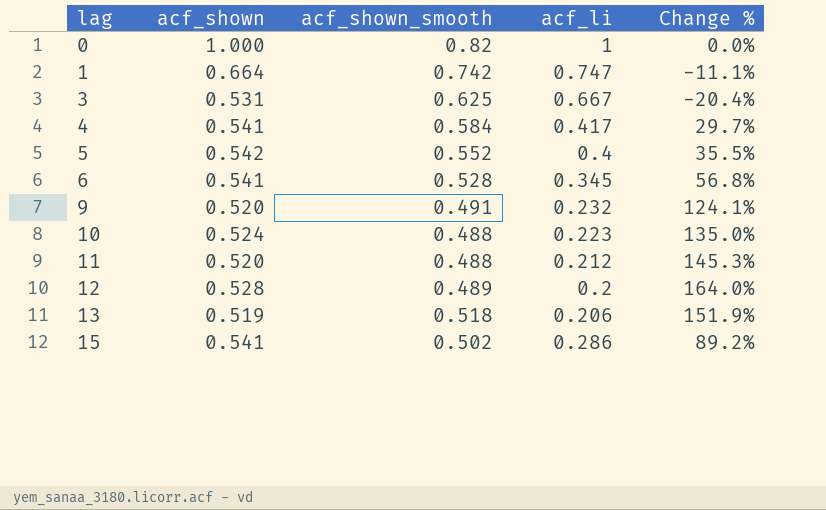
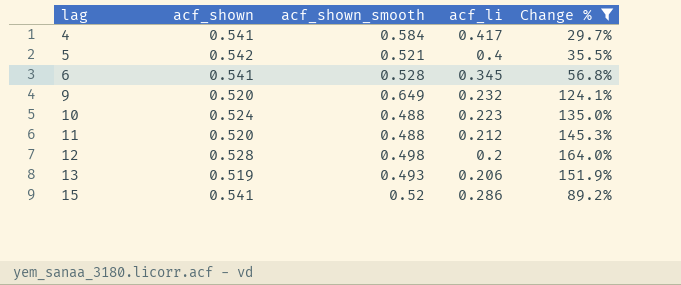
filter: none -> Change % >= 29.7%
5 | acf_shown_smooth: 0.552 -> 0.521
9 | acf_shown_smooth: 0.491 -> 0.649
12 | acf_shown_smooth: 0.489 -> 0.498
13 | acf_shown_smooth: 0.518 -> 0.493
15 | acf_shown_smooth: 0.502 -> 0.52

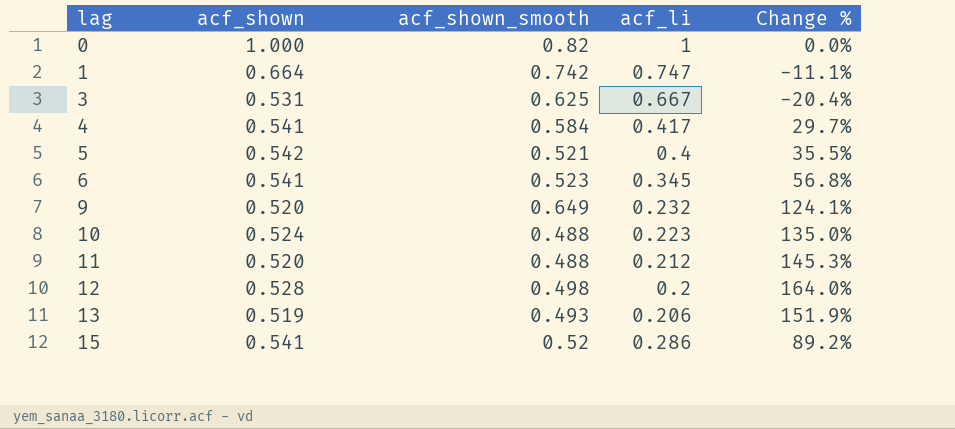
filter: Change % >= 29.7% -> none
6 | acf_shown_smooth: 0.528 -> 0.523

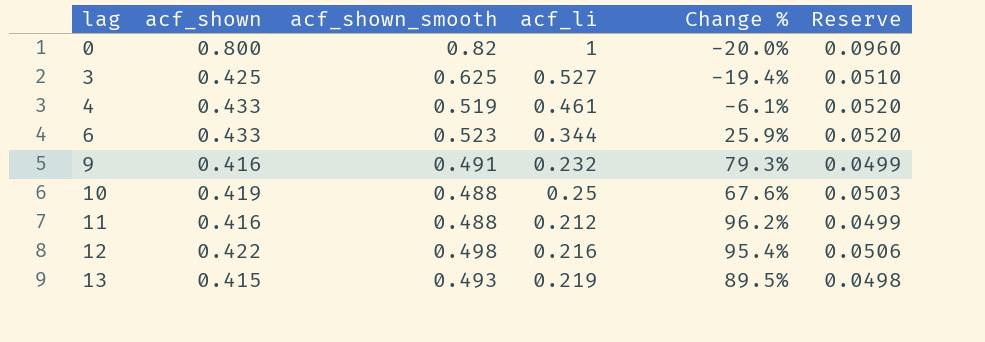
column Reserve | formula: none -> [acf_shown] * 0.12
row 1: 0.664 | 0.742 | 0.747 | -11.1% -> none
row 5: 0.542 | 0.521 | 0.4 | 35.5% -> none
row 15: 0.541 | 0.52 | 0.286 | 89.2% -> none
0 | acf_shown: 1.000 -> 0.800
0 | Change %: 0.0% -> -20.0%
3 | acf_shown: 0.531 -> 0.425
3 | acf_li: 0.667 -> 0.527
3 | Change %: -20.4% -> -19.4%
4 | acf_shown: 0.541 -> 0.433
4 | acf_shown_smooth: 0.584 -> 0.519
4 | acf_li: 0.417 -> 0.461
4 | Change %: 29.7% -> -6.1%
6 | acf_shown: 0.541 -> 0.433
6 | acf_li: 0.345 -> 0.344
6 | Change %: 56.8% -> 25.9%
9 | acf_shown: 0.520 -> 0.416
9 | acf_shown_smooth: 0.649 -> 0.491
9 | Change %: 124.1% -> 79.3%
10 | acf_shown: 0.524 -> 0.419
10 | acf_li: 0.223 -> 0.25
10 | Change %: 135.0% -> 67.6%
11 | acf_shown: 0.520 -> 0.416
11 | Change %: 145.3% -> 96.2%
12 | acf_shown: 0.528 -> 0.422
12 | acf_li: 0.2 -> 0.216
12 | Change %: 164.0% -> 95.4%
13 | acf_shown: 0.519 -> 0.415
13 | acf_li: 0.206 -> 0.219
13 | Change %: 151.9% -> 89.5%

